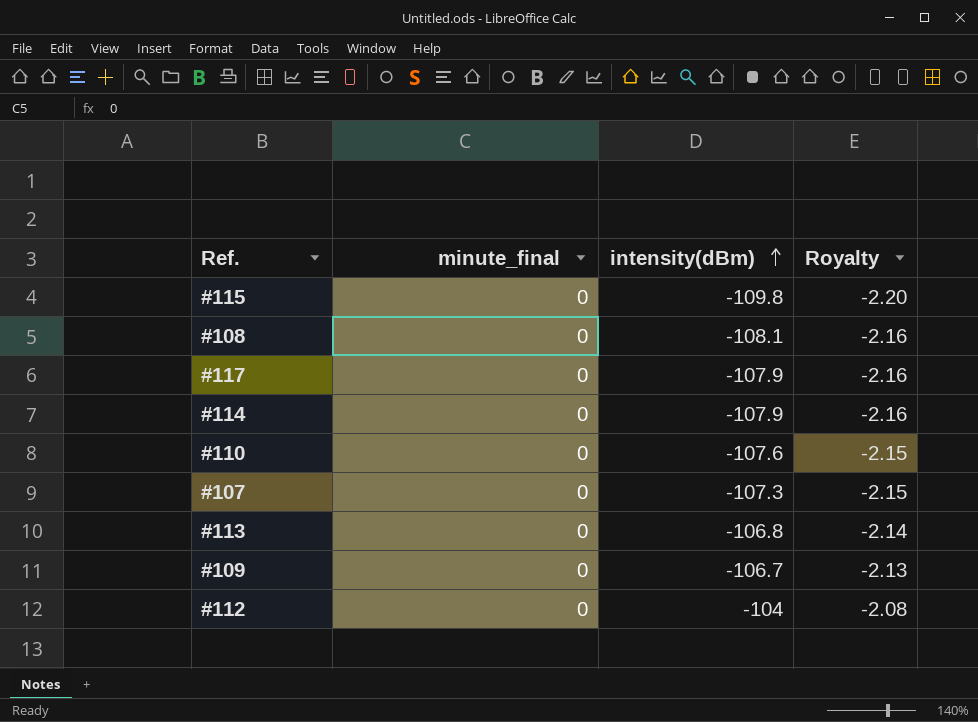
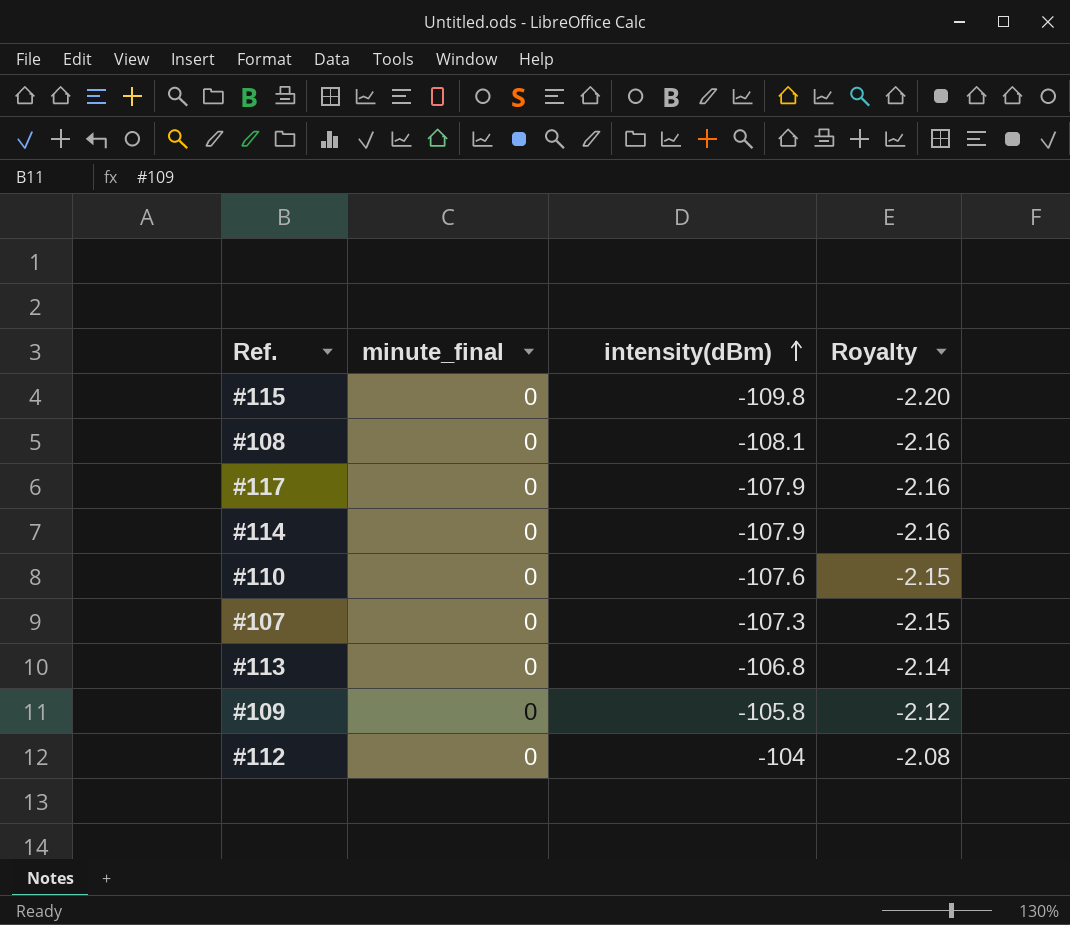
#109 | intensity(dBm): -106.7 -> -105.8
#109 | Royalty: -2.13 -> -2.12

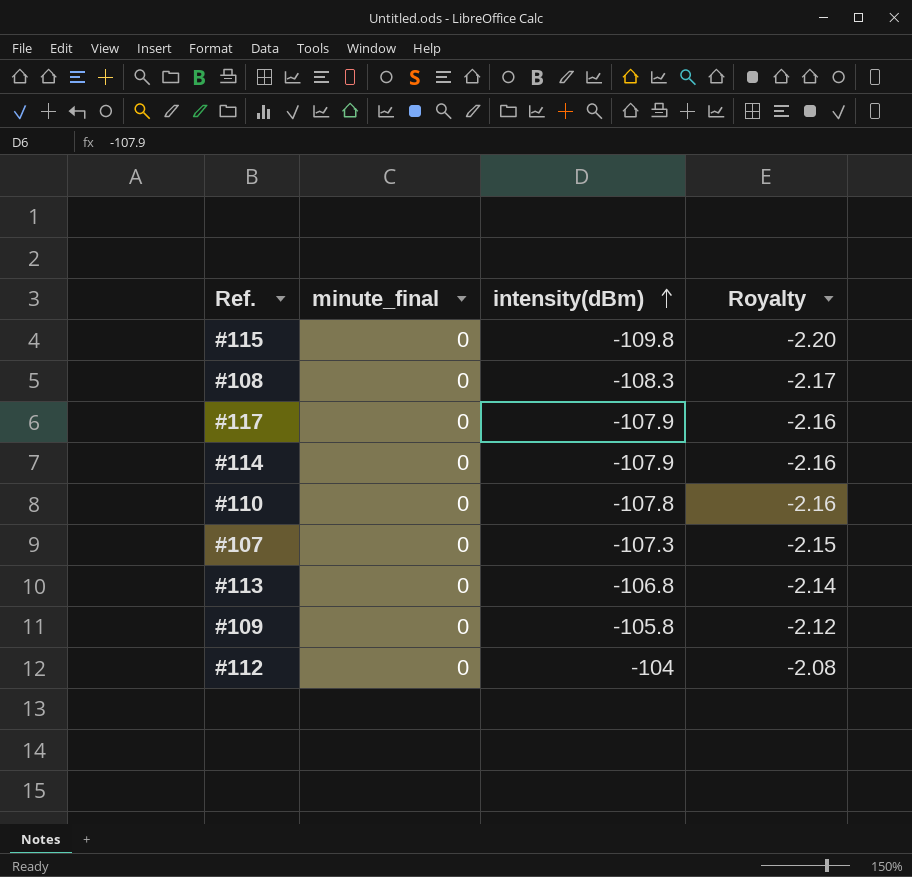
#108 | intensity(dBm): -108.1 -> -108.3
#108 | Royalty: -2.16 -> -2.17
#110 | intensity(dBm): -107.6 -> -107.8
#110 | Royalty: -2.15 -> -2.16

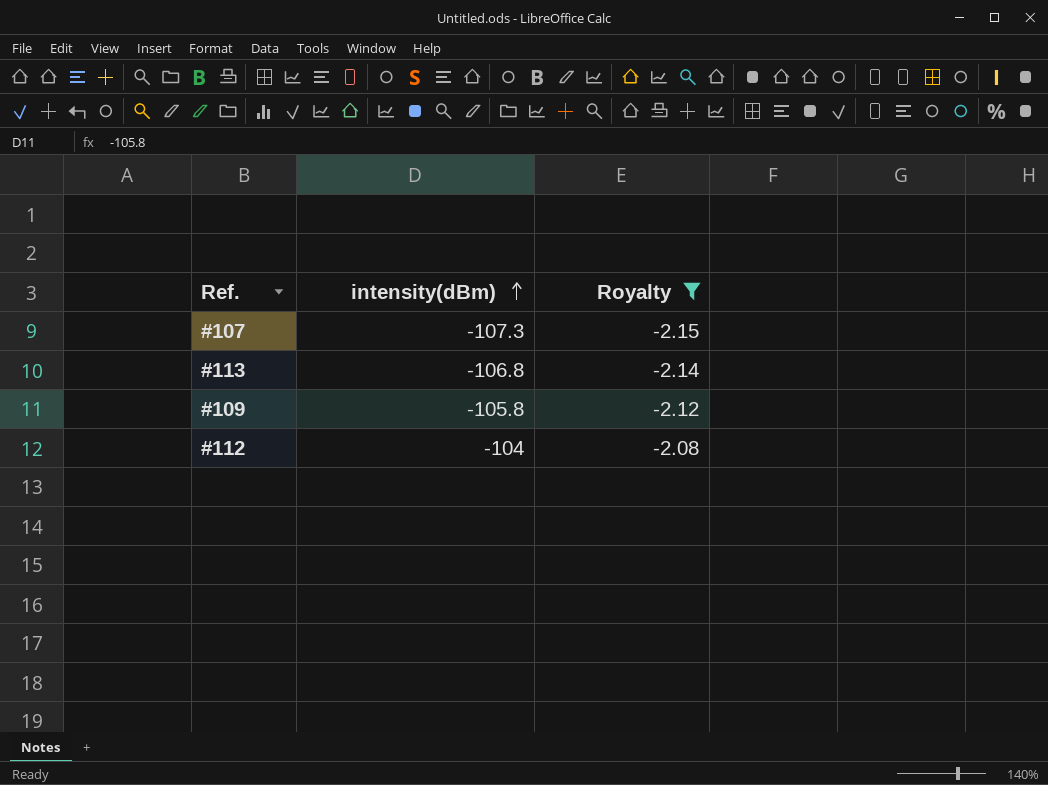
filter: none -> Royalty >= -2.15
column minute_final | position: 2 -> none

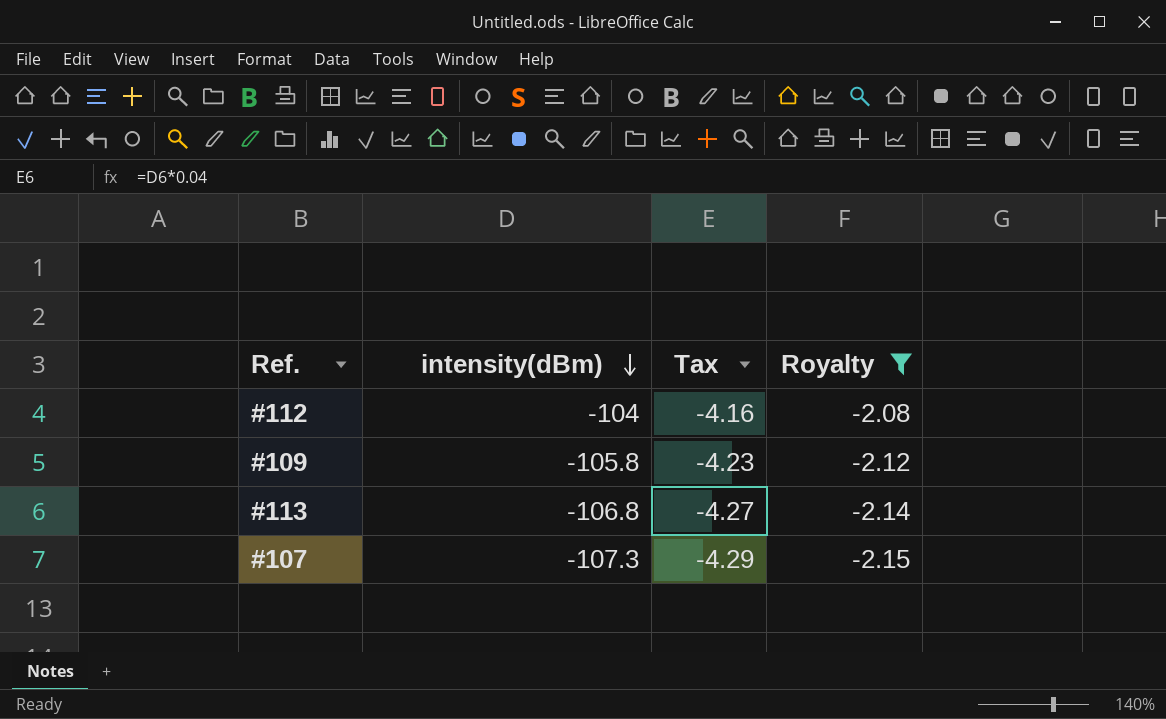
row order: intensity(dBm) ascending -> intensity(dBm) descending
column Tax | formula: none -> [intensity(dBm)] * 0.04

